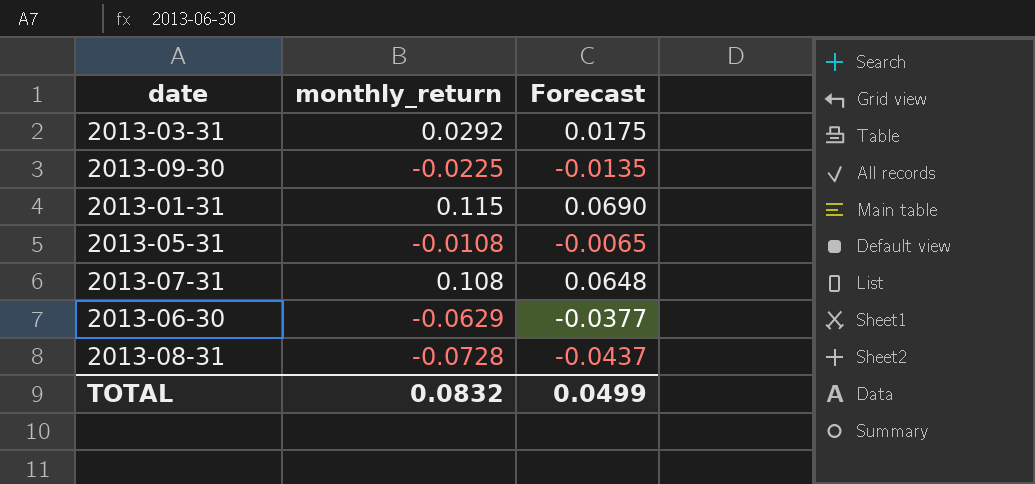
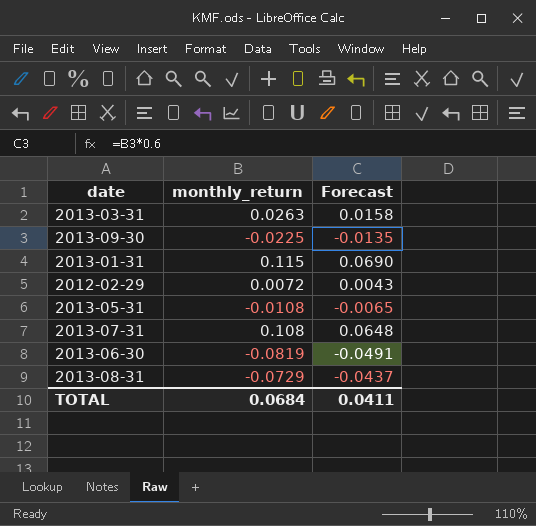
2013-03-31 | monthly_return: 0.0292 -> 0.0263
2013-03-31 | Forecast: 0.0175 -> 0.0158
row 2012-02-29: none -> 0.0072 | 0.0043
2013-06-30 | monthly_return: -0.0629 -> -0.0819
2013-06-30 | Forecast: -0.0377 -> -0.0491
2013-08-31 | monthly_return: -0.0728 -> -0.0729
TOTAL | monthly_return: 0.0832 -> 0.0684
TOTAL | Forecast: 0.0499 -> 0.0411

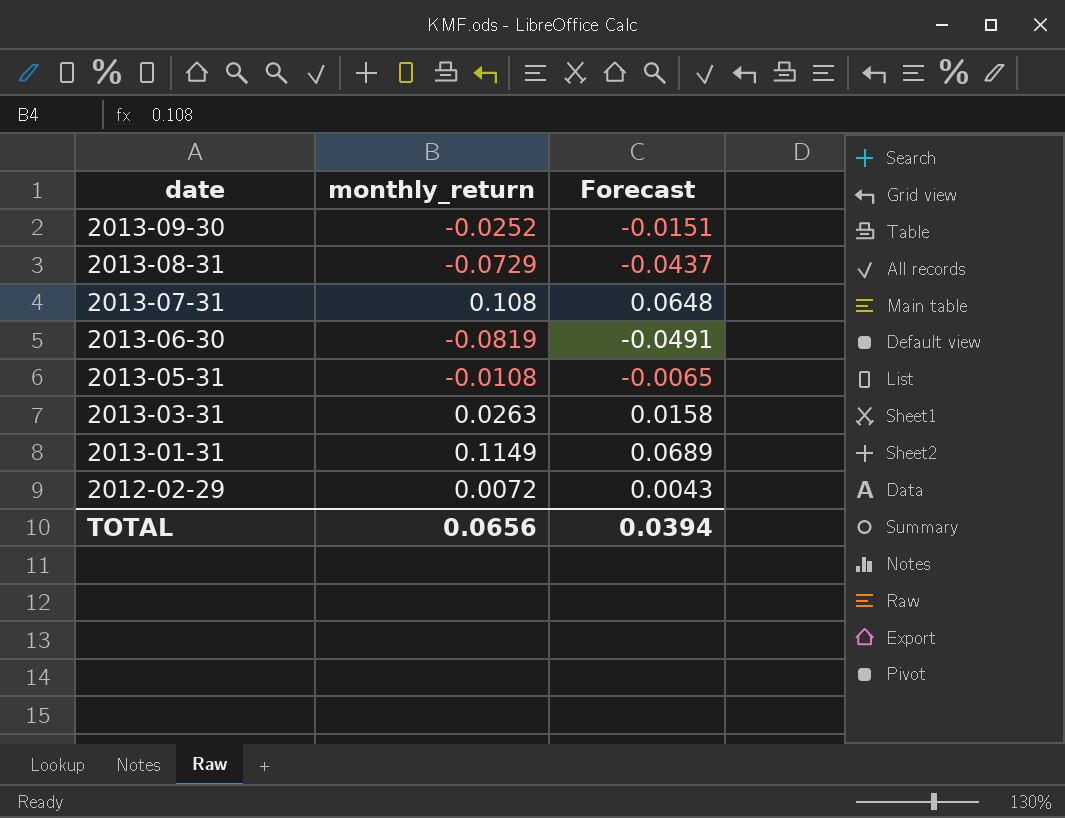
row order: none -> date descending
2013-09-30 | monthly_return: -0.0225 -> -0.0252
2013-09-30 | Forecast: -0.0135 -> -0.0151
2013-01-31 | monthly_return: 0.115 -> 0.1149
2013-01-31 | Forecast: 0.0690 -> 0.0689
TOTAL | monthly_return: 0.0684 -> 0.0656
TOTAL | Forecast: 0.0411 -> 0.0394

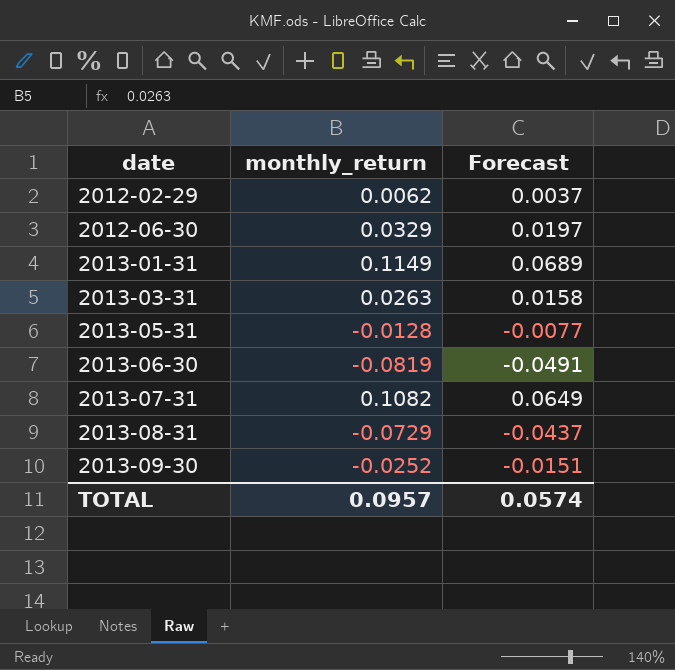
row order: date descending -> date ascending
2012-02-29 | monthly_return: 0.0072 -> 0.0062
2012-02-29 | Forecast: 0.0043 -> 0.0037
row 2012-06-30: none -> 0.0329 | 0.0197
2013-05-31 | monthly_return: -0.0108 -> -0.0128
2013-05-31 | Forecast: -0.0065 -> -0.0077
2013-07-31 | monthly_return: 0.108 -> 0.1082
2013-07-31 | Forecast: 0.0648 -> 0.0649
TOTAL | monthly_return: 0.0656 -> 0.0957
TOTAL | Forecast: 0.0394 -> 0.0574

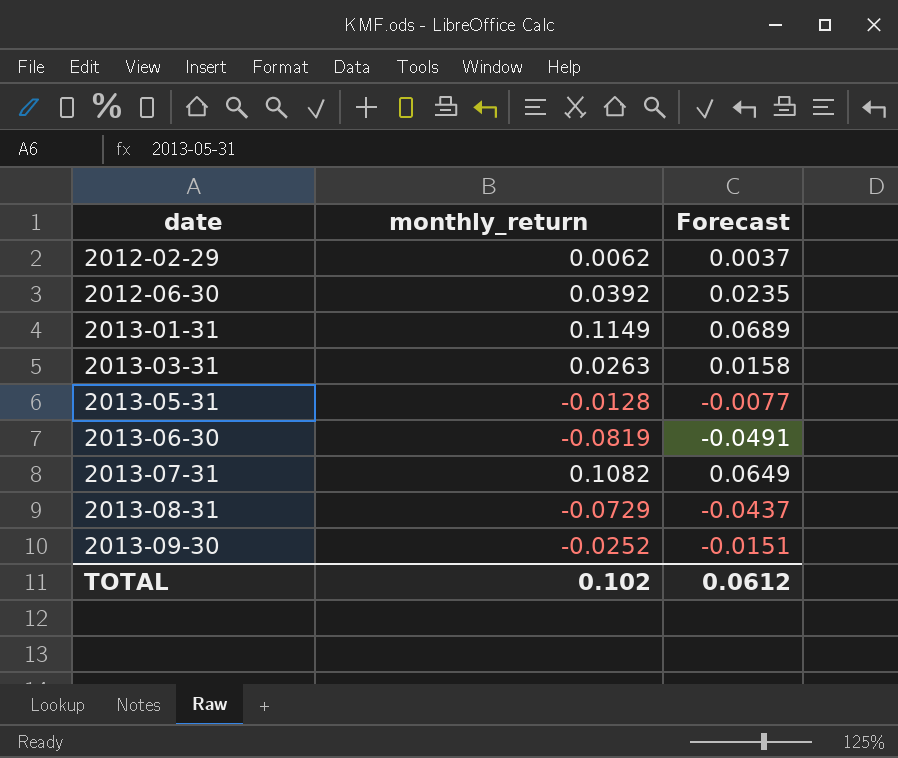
2012-06-30 | monthly_return: 0.0329 -> 0.0392
2012-06-30 | Forecast: 0.0197 -> 0.0235
TOTAL | monthly_return: 0.0957 -> 0.102
TOTAL | Forecast: 0.0574 -> 0.0612

